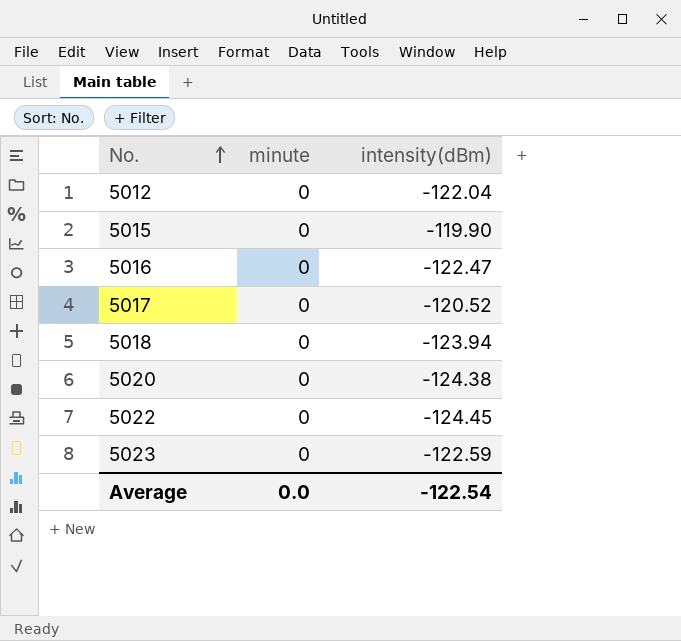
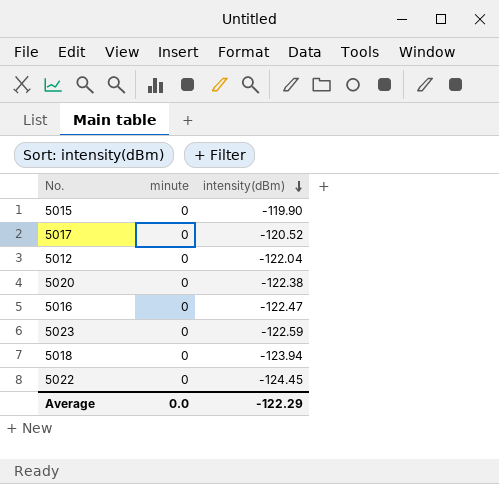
row order: No. ascending -> intensity(dBm) descending
5020 | intensity(dBm): -124.38 -> -122.38
Average | intensity(dBm): -122.54 -> -122.29

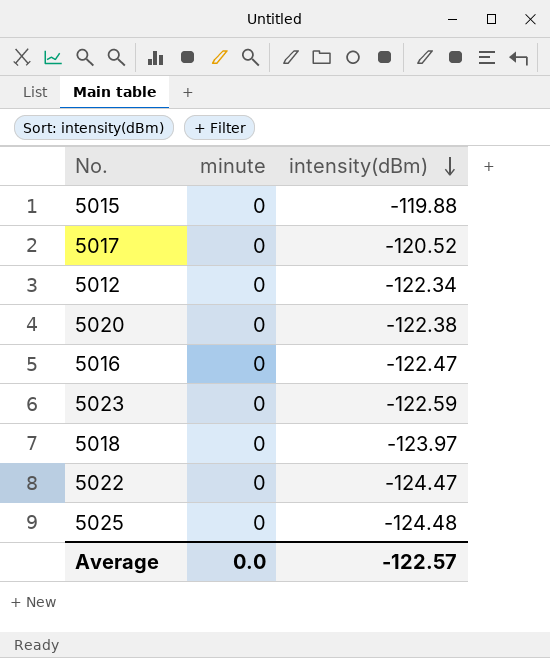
5015 | intensity(dBm): -119.90 -> -119.88
5012 | intensity(dBm): -122.04 -> -122.34
5018 | intensity(dBm): -123.94 -> -123.97
5022 | intensity(dBm): -124.45 -> -124.47
row 5025: none -> 0 | -124.48
Average | intensity(dBm): -122.29 -> -122.57

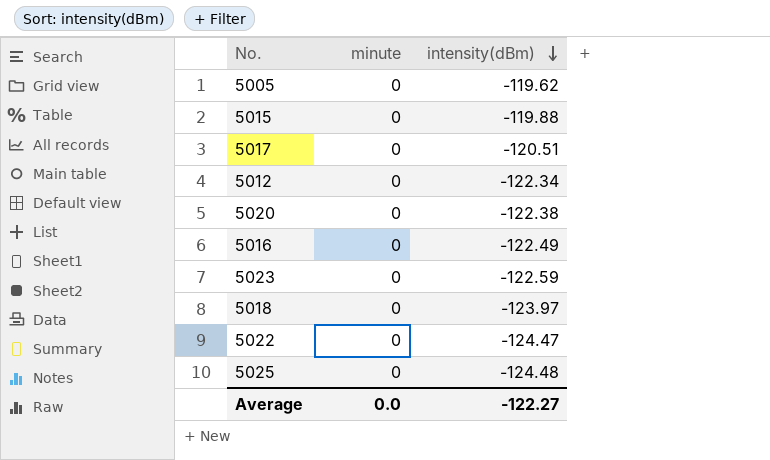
row 5005: none -> 0 | -119.62
5017 | intensity(dBm): -120.52 -> -120.51
5016 | intensity(dBm): -122.47 -> -122.49
Average | intensity(dBm): -122.57 -> -122.27

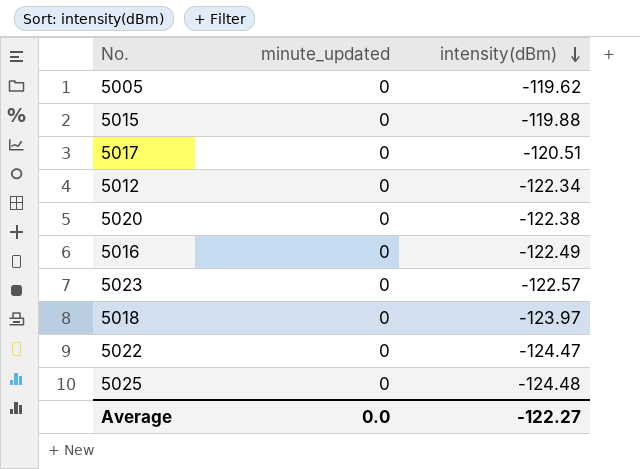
column name: minute -> minute_updated
5023 | intensity(dBm): -122.59 -> -122.57

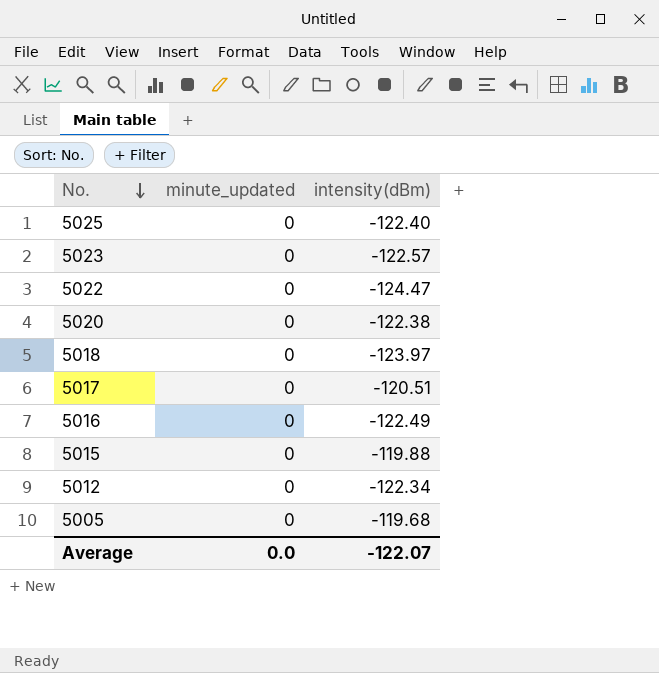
row order: intensity(dBm) descending -> No. descending
5025 | intensity(dBm): -124.48 -> -122.40
5005 | intensity(dBm): -119.62 -> -119.68
Average | intensity(dBm): -122.27 -> -122.07

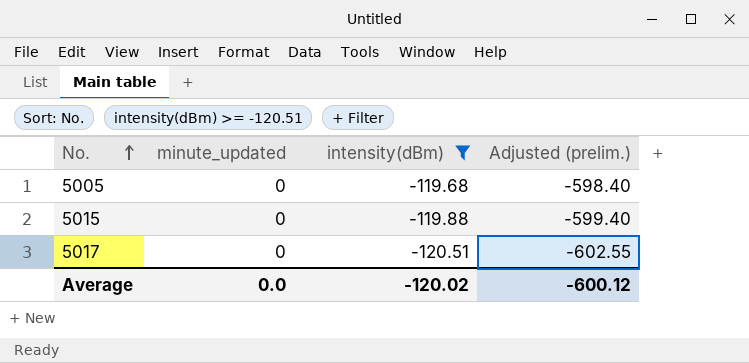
filter: none -> intensity(dBm) >= -120.51
row order: No. descending -> No. ascending
column Adjusted (prelim.) | formula: none -> [intensity(dBm)] * 5
Average | intensity(dBm): -122.07 -> -120.02

